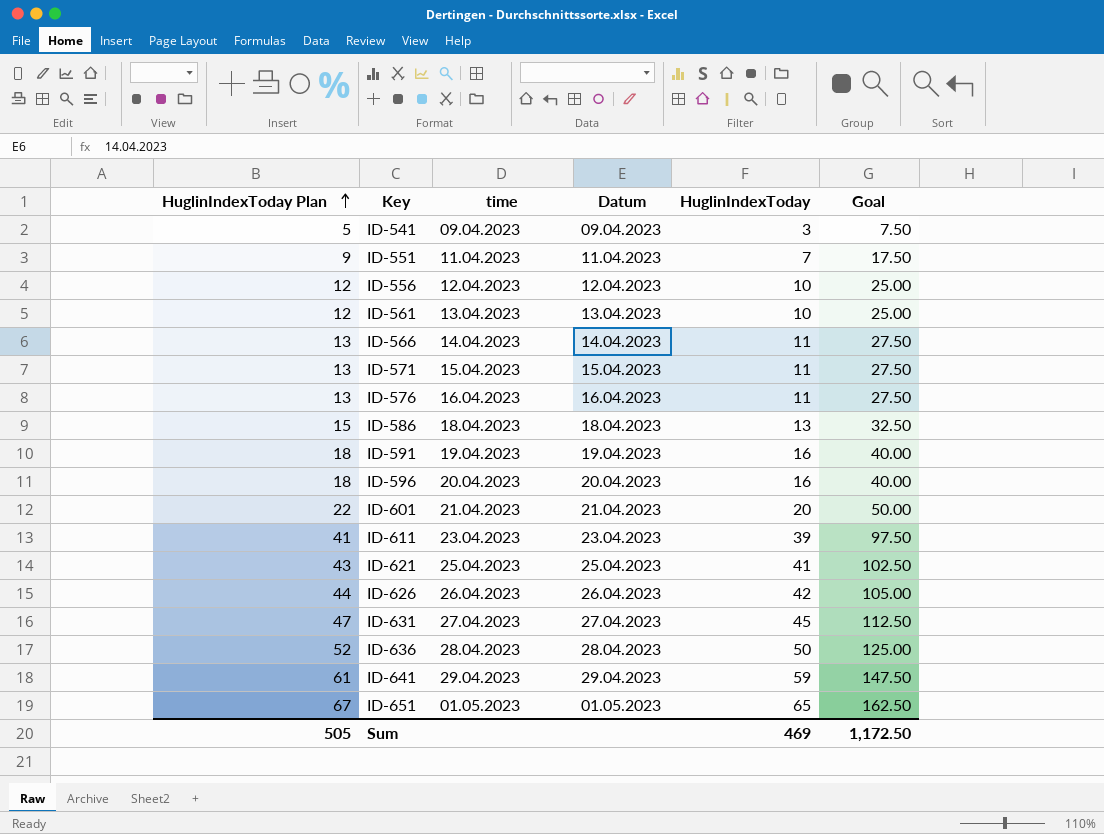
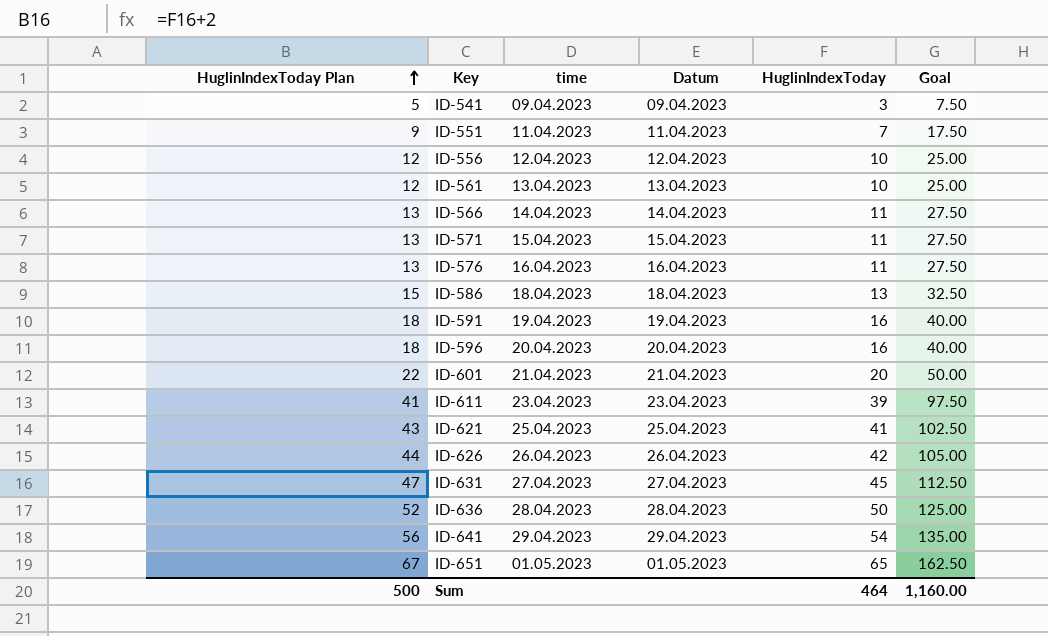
ID-641 | HuglinIndexToday Plan: 61 -> 56
ID-641 | HuglinIndexToday: 59 -> 54
ID-641 | Goal: 147.50 -> 135.00
Sum | HuglinIndexToday Plan: 505 -> 500
Sum | HuglinIndexToday: 469 -> 464
Sum | Goal: 1,172.50 -> 1,160.00

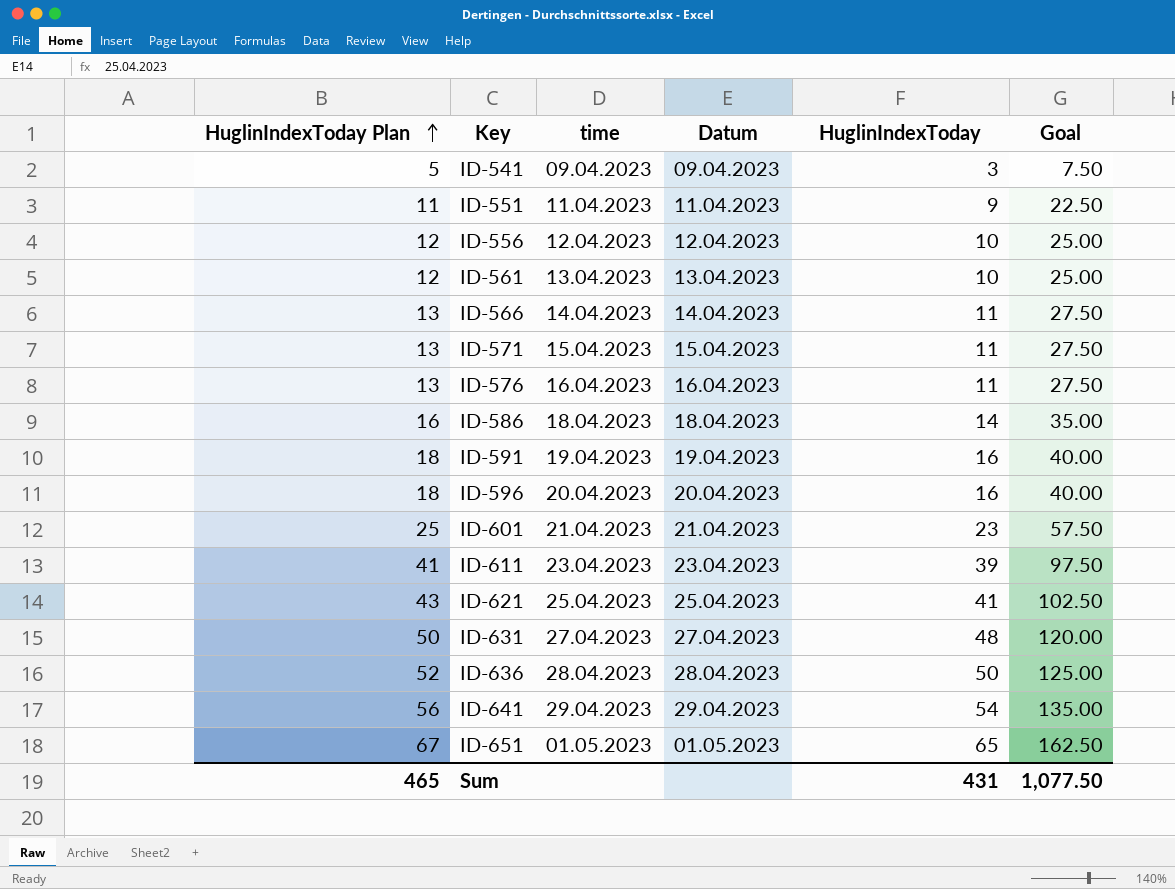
row ID-626: 44 | 26.04.2023 | 26.04.2023 | 42 | 105.00 -> none
ID-551 | HuglinIndexToday Plan: 9 -> 11
ID-551 | HuglinIndexToday: 7 -> 9
ID-551 | Goal: 17.50 -> 22.50
ID-586 | HuglinIndexToday Plan: 15 -> 16
ID-586 | HuglinIndexToday: 13 -> 14
ID-586 | Goal: 32.50 -> 35.00
ID-601 | HuglinIndexToday Plan: 22 -> 25
ID-601 | HuglinIndexToday: 20 -> 23
ID-601 | Goal: 50.00 -> 57.50
ID-631 | HuglinIndexToday Plan: 47 -> 50
ID-631 | HuglinIndexToday: 45 -> 48
ID-631 | Goal: 112.50 -> 120.00
Sum | HuglinIndexToday Plan: 500 -> 465
Sum | HuglinIndexToday: 464 -> 431
Sum | Goal: 1,160.00 -> 1,077.50

